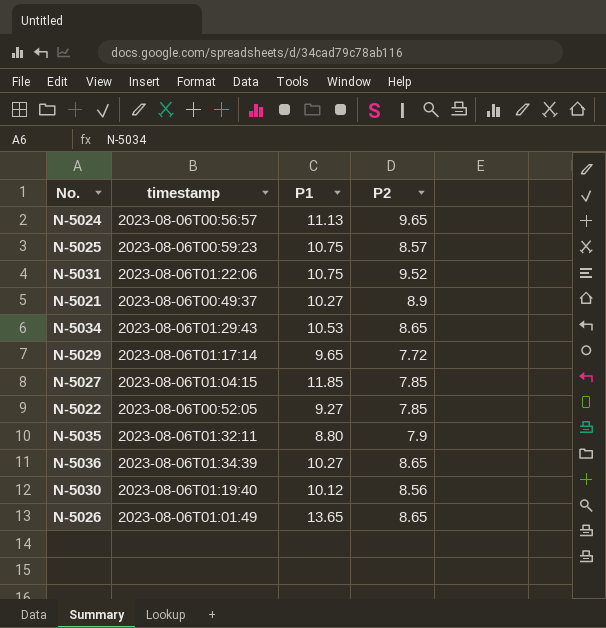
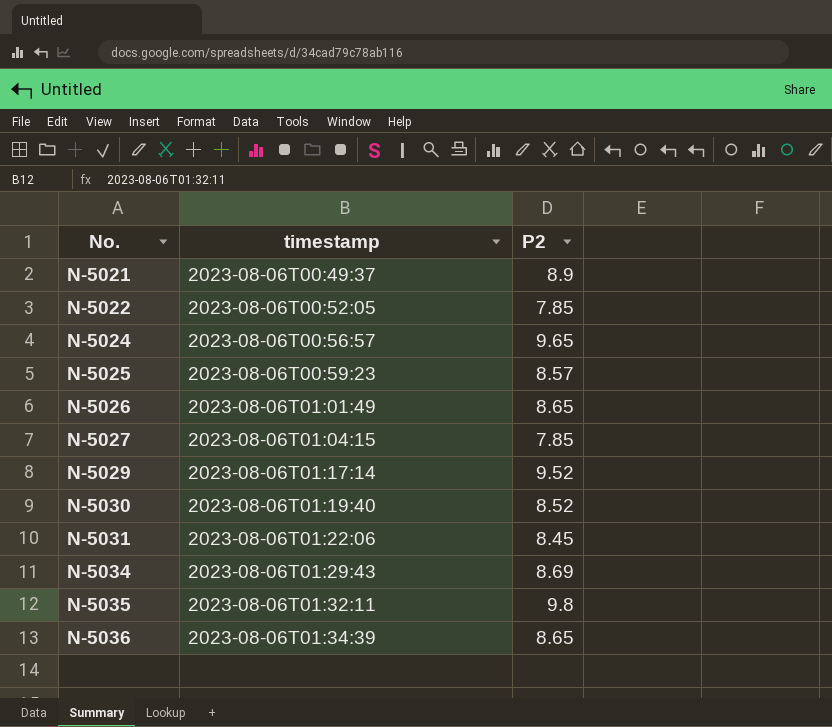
row order: none -> No. ascending
column P1 | position: 3 -> none
N-5029 | P2: 7.72 -> 9.52
N-5030 | P2: 8.56 -> 8.52
N-5031 | P2: 9.52 -> 8.45
N-5034 | P2: 8.65 -> 8.69
N-5035 | P2: 7.9 -> 9.8

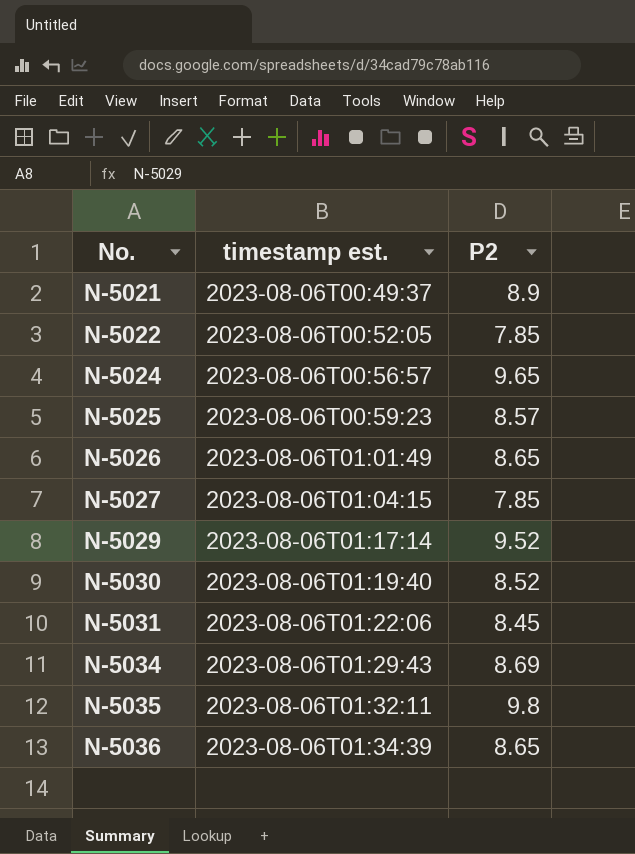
column name: timestamp -> timestamp est.

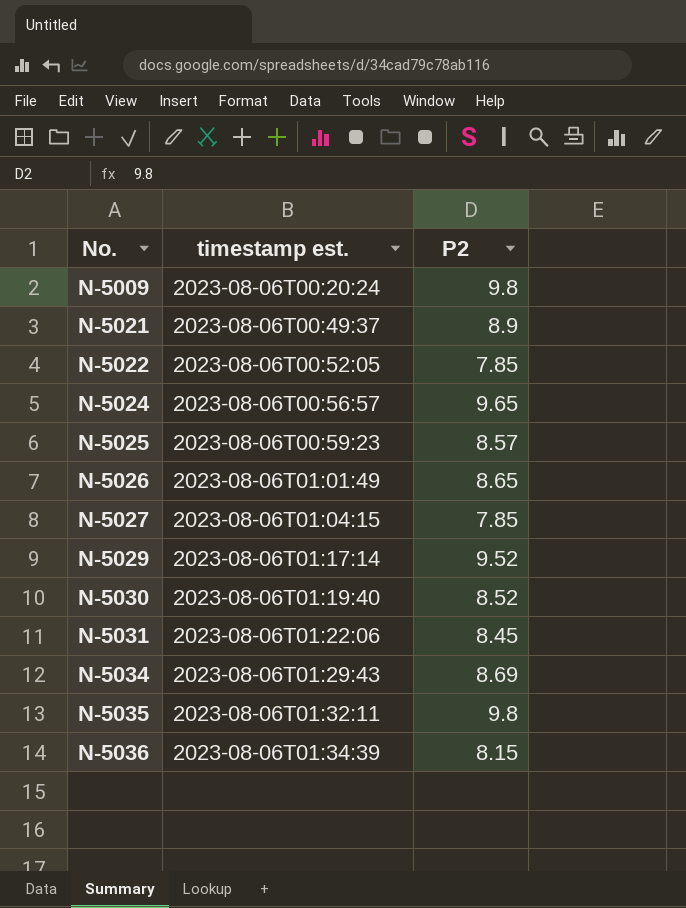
row N-5009: none -> 2023-08-06T00:20:24 | 9.8
N-5036 | P2: 8.65 -> 8.15

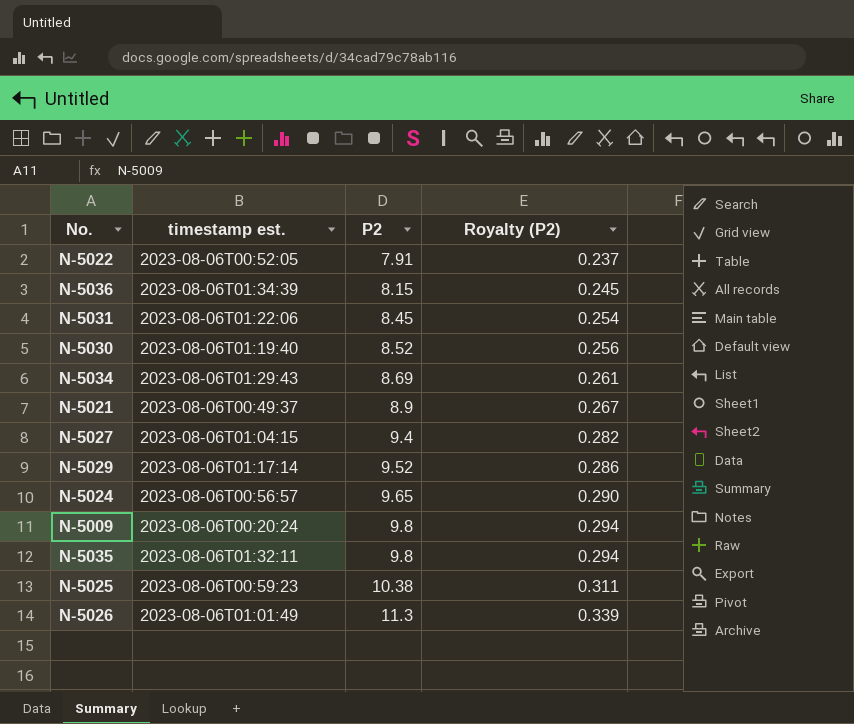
row order: No. ascending -> P2 ascending
column Royalty (P2) | formula: none -> [P2] * 0.03
N-5022 | P2: 7.85 -> 7.91
N-5027 | P2: 7.85 -> 9.4
N-5025 | P2: 8.57 -> 10.38
N-5026 | P2: 8.65 -> 11.3

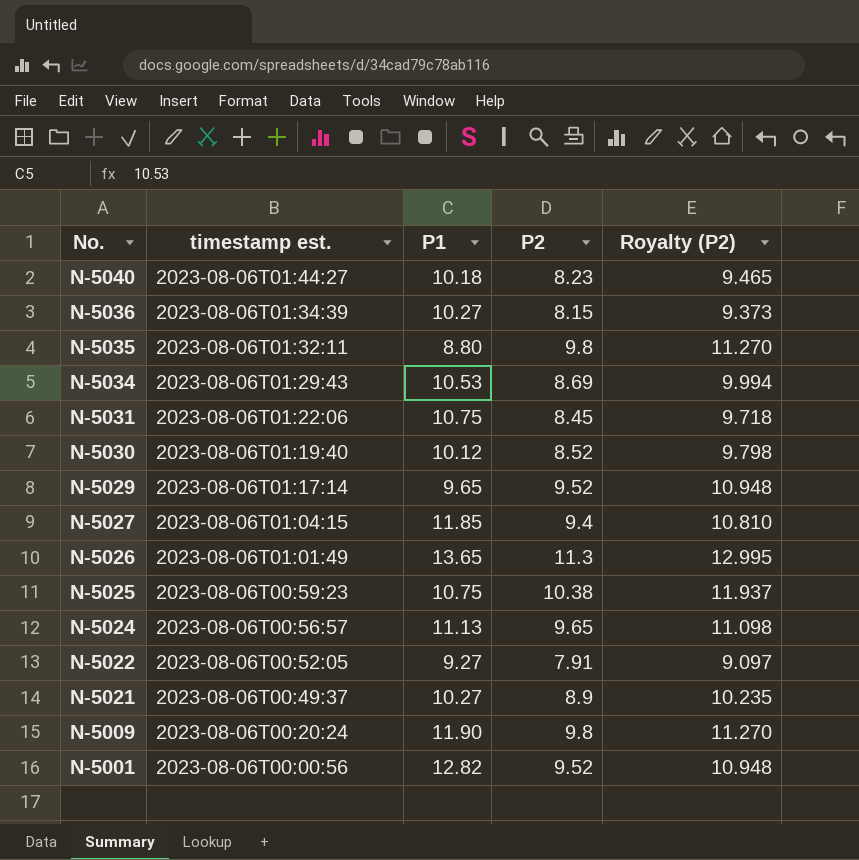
row order: P2 ascending -> No. descending
column P1 | position: none -> 3
column Royalty (P2) | formula: [P2] * 0.03 -> [P2] * 1.15
row N-5040: none -> 2023-08-06T01:44:27 | 10.18 | 8.23 | 9.465
row N-5001: none -> 2023-08-06T00:00:56 | 12.82 | 9.52 | 10.948

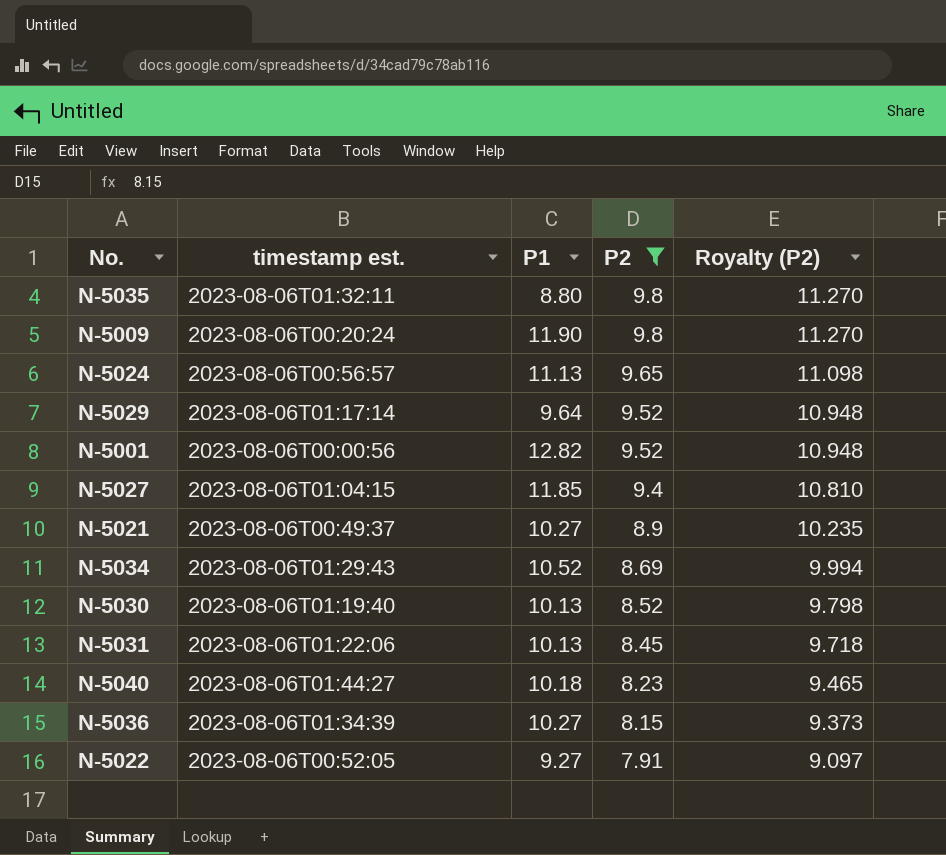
filter: none -> P2 <= 9.8
row order: No. descending -> P2 descending
N-5029 | P1: 9.65 -> 9.64
N-5034 | P1: 10.53 -> 10.52
N-5030 | P1: 10.12 -> 10.13
N-5031 | P1: 10.75 -> 10.13

